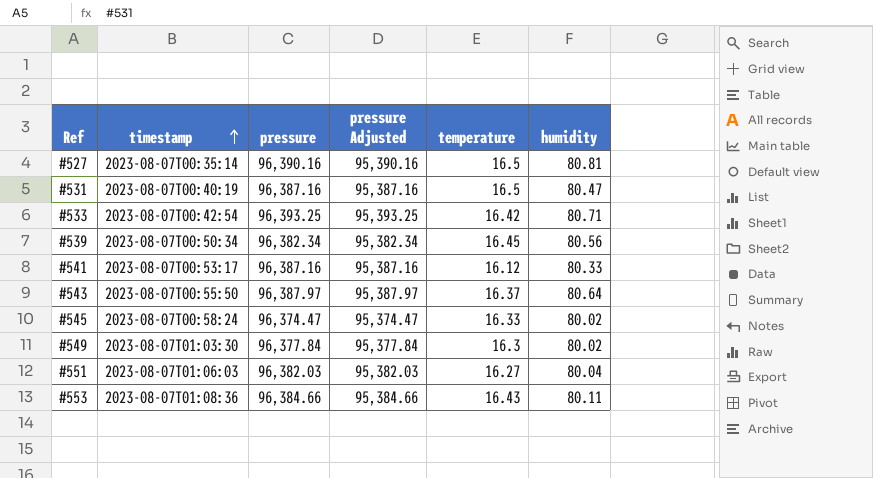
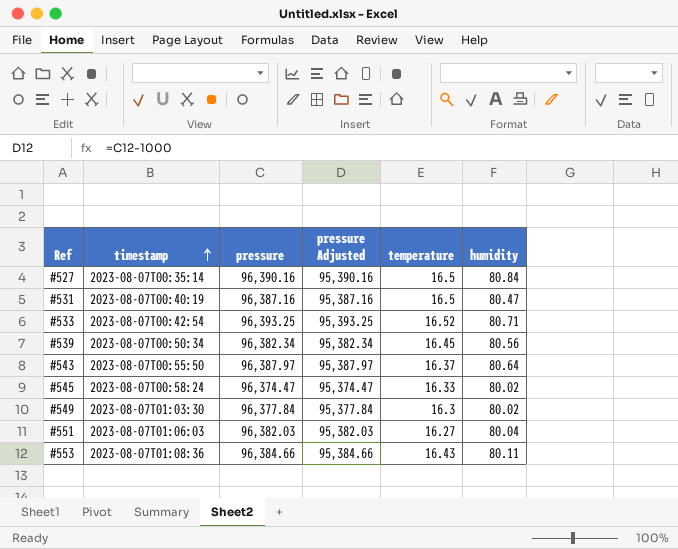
row #541: 2023-08-07T00:53:17 | 96,387.16 | 95,387.16 | 16.12 | 80.33 -> none
#527 | humidity: 80.81 -> 80.84
#533 | temperature: 16.42 -> 16.52

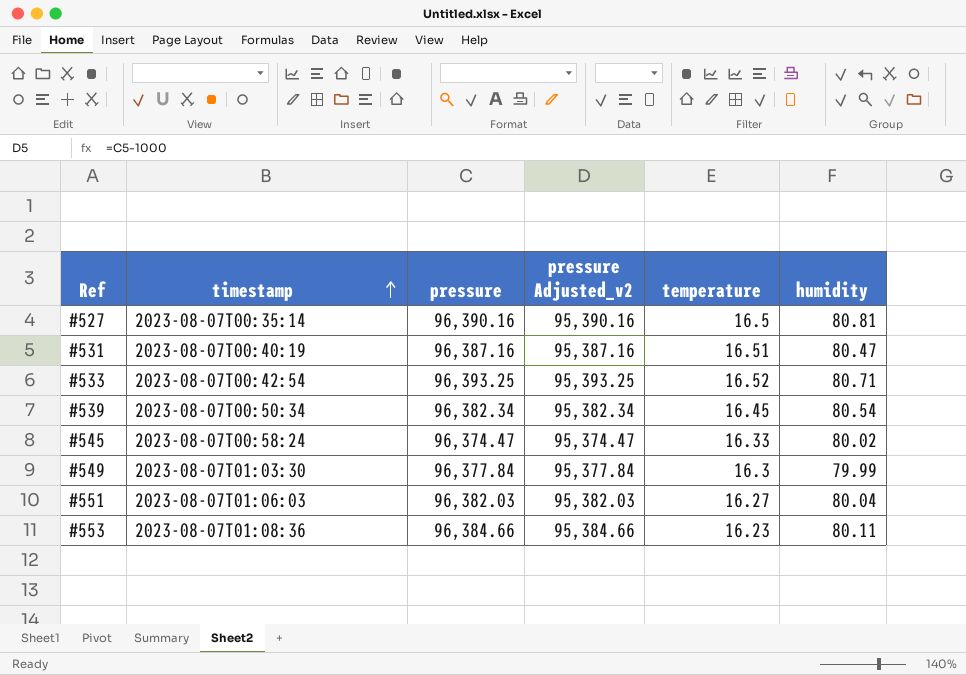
column name: pressure Adjusted -> pressure Adjusted_v2
row #543: 2023-08-07T00:55:50 | 96,387.97 | 95,387.97 | 16.37 | 80.64 -> none
#527 | humidity: 80.84 -> 80.81
#531 | temperature: 16.5 -> 16.51
#539 | humidity: 80.56 -> 80.54
#549 | humidity: 80.02 -> 79.99
#553 | temperature: 16.43 -> 16.23

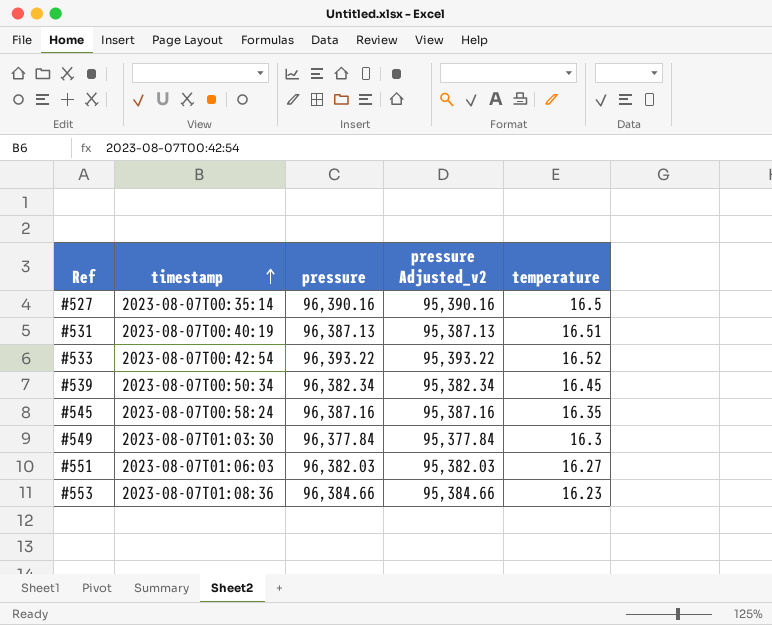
column humidity | position: 6 -> none
#531 | pressure: 96,387.16 -> 96,387.13
#531 | pressure Adjusted_v2: 95,387.16 -> 95,387.13
#533 | pressure: 96,393.25 -> 96,393.22
#533 | pressure Adjusted_v2: 95,393.25 -> 95,393.22
#545 | pressure: 96,374.47 -> 96,387.16
#545 | pressure Adjusted_v2: 95,374.47 -> 95,387.16
#545 | temperature: 16.33 -> 16.35

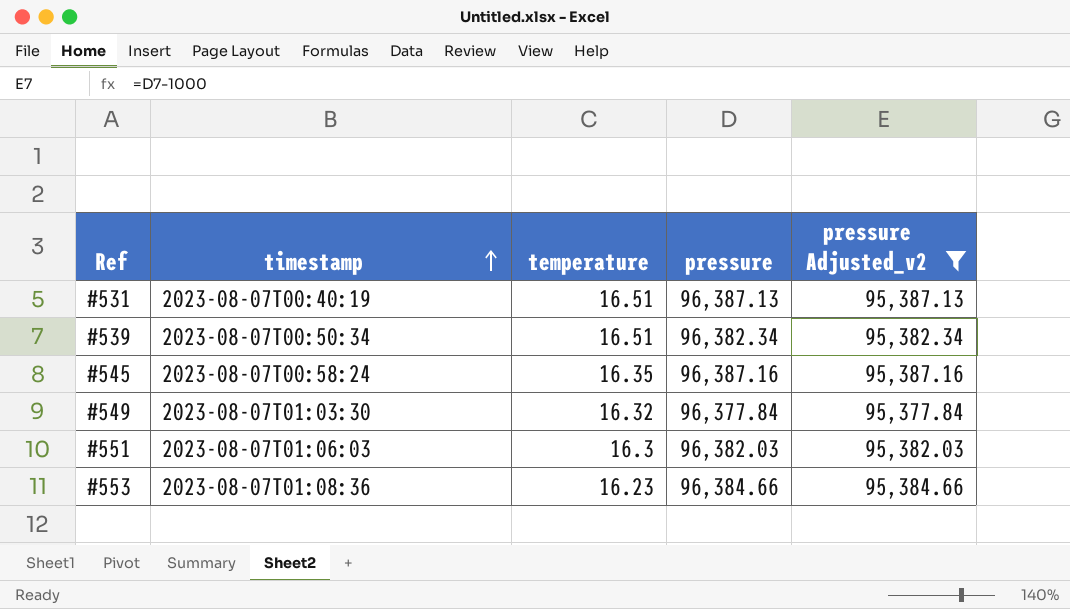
filter: none -> pressure Adjusted_v2 <= 95,387.16
column temperature | position: 5 -> 3
#539 | temperature: 16.45 -> 16.51
#549 | temperature: 16.3 -> 16.32
#551 | temperature: 16.27 -> 16.3

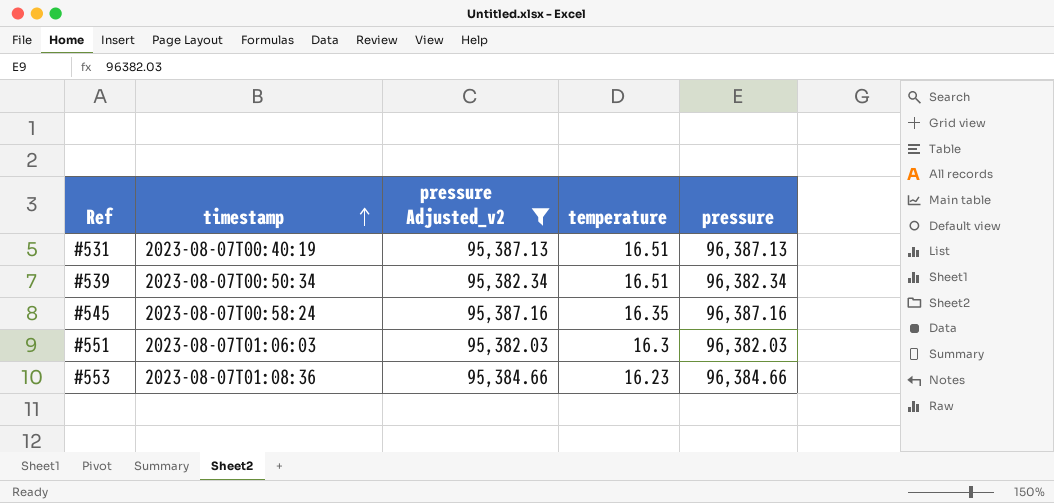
column pressure Adjusted_v2 | position: 5 -> 3
row #549: 2023-08-07T01:03:30 | 16.32 | 96,377.84 | 95,377.84 -> none

